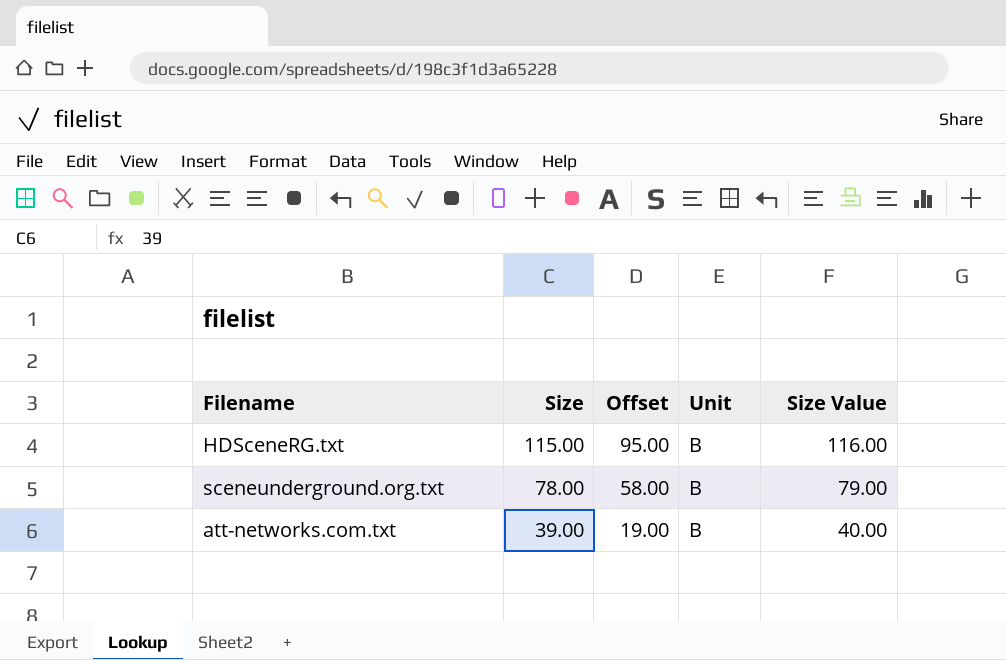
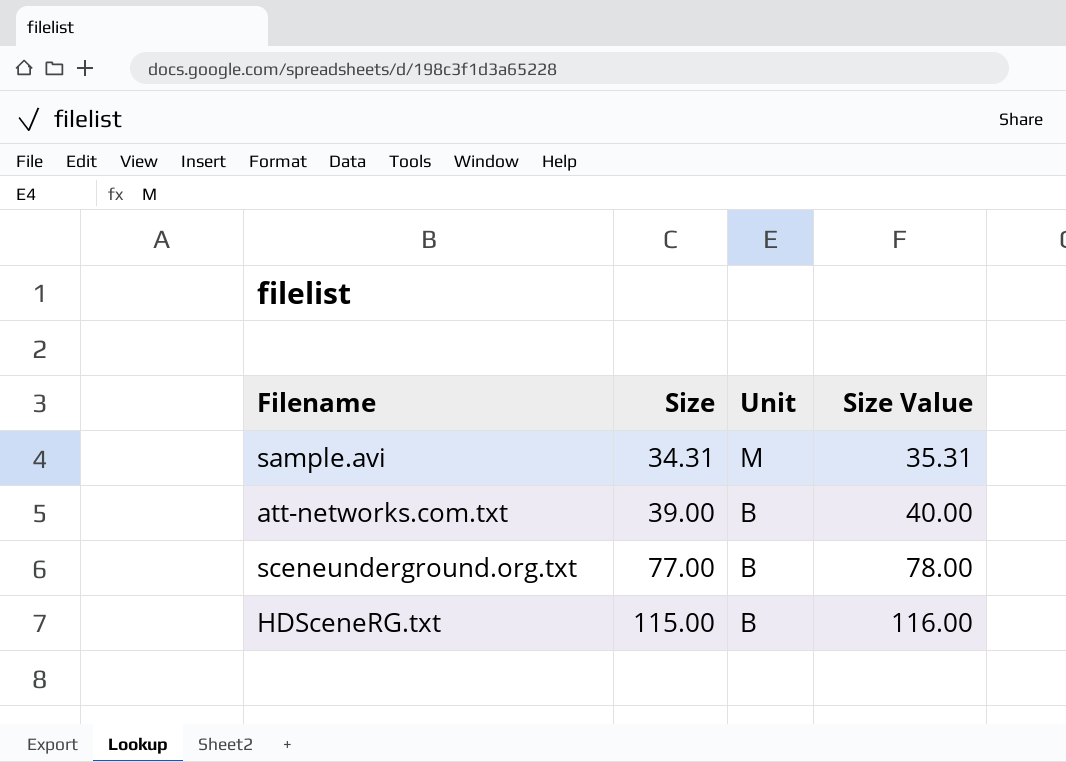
row order: Size descending -> Size ascending
column Offset | formula: [Size] - 20 -> none
row sample.avi: none -> 34.31 | M | 35.31
sceneunderground.org.txt | Size: 78.00 -> 77.00
sceneunderground.org.txt | Size Value: 79.00 -> 78.00

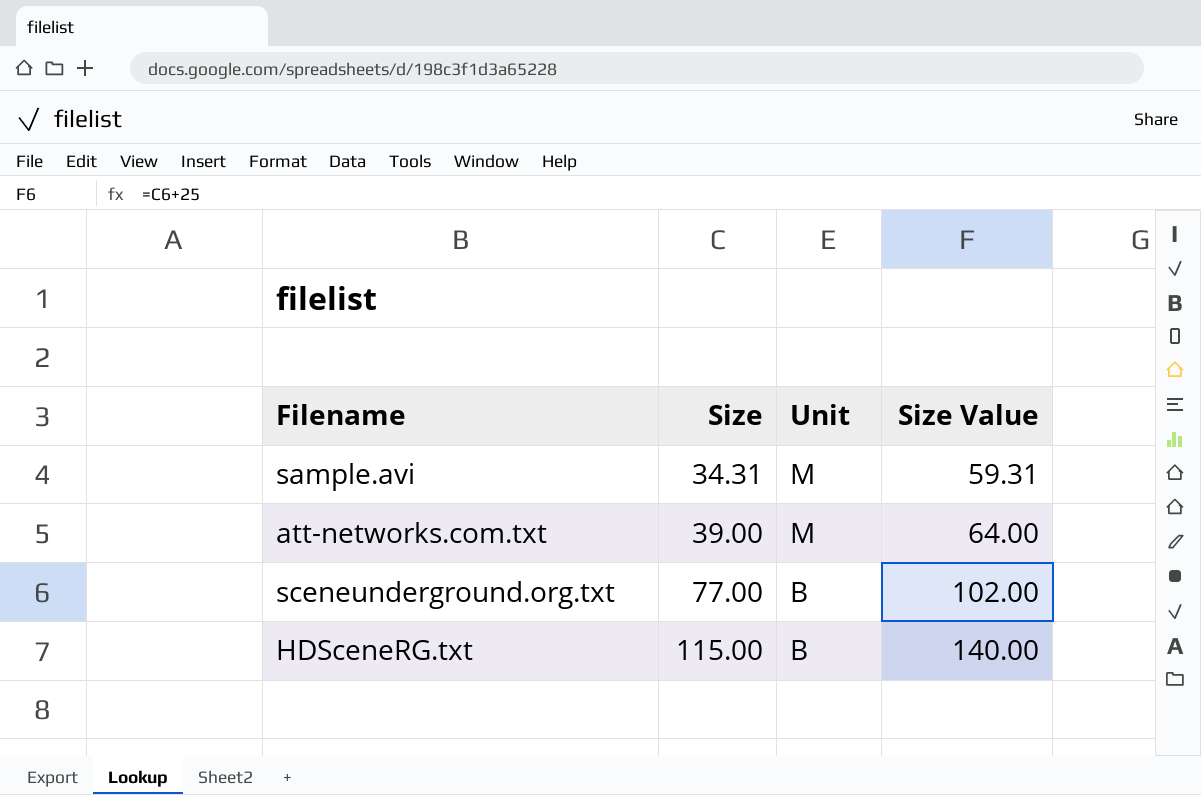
column Size Value | formula: [Size] + 1 -> [Size] + 25
att-networks.com.txt | Unit: B -> M

